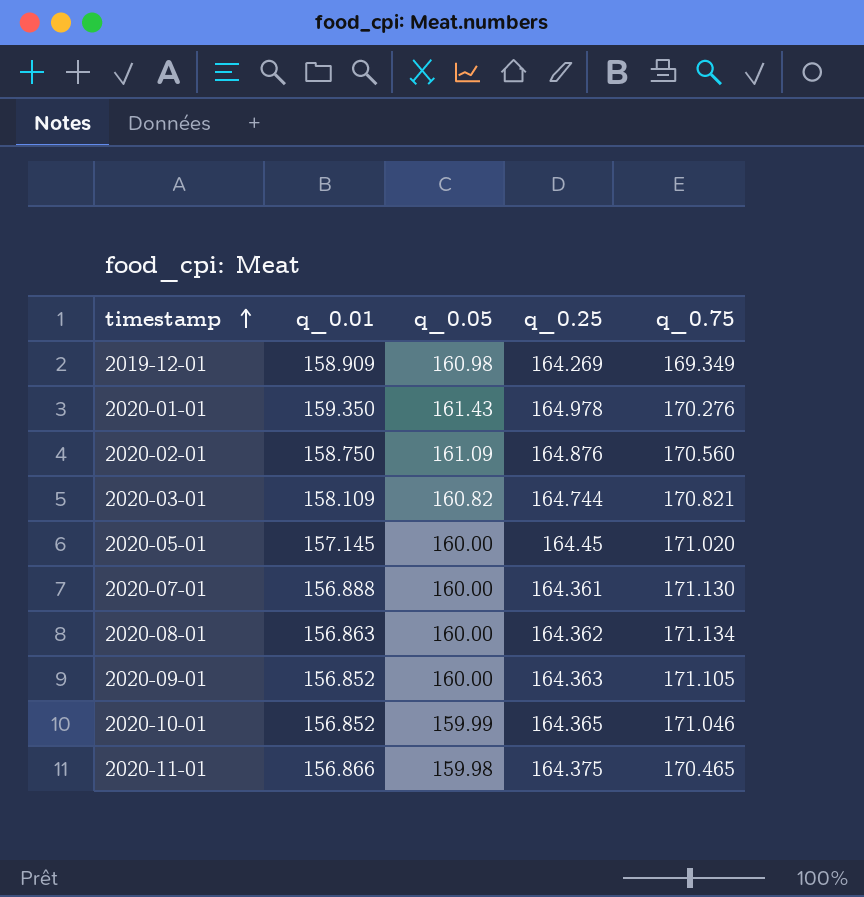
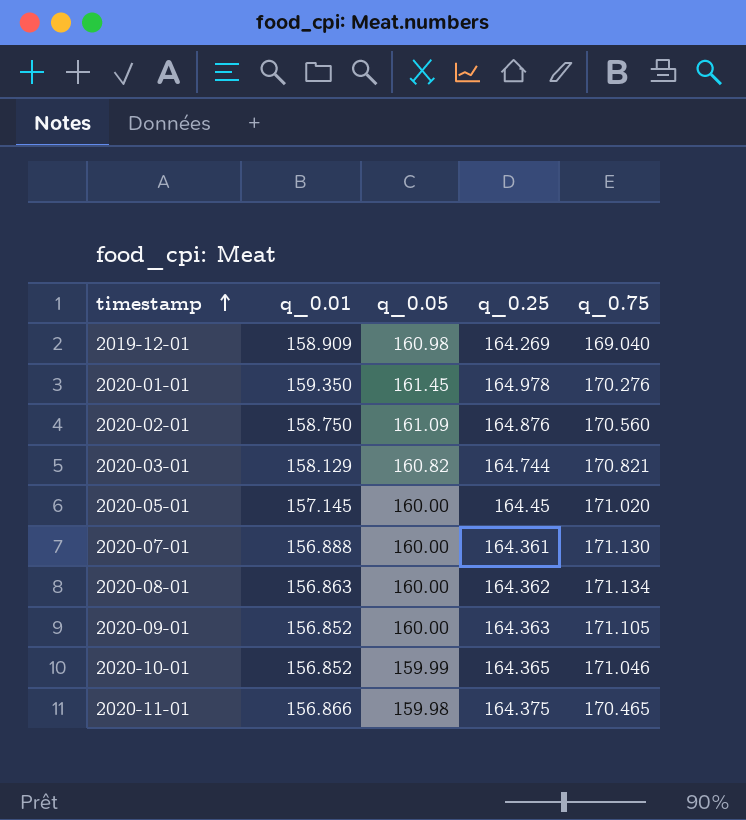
2019-12-01 | q_0.75: 169.349 -> 169.040
2020-01-01 | q_0.05: 161.43 -> 161.45
2020-03-01 | q_0.01: 158.109 -> 158.129

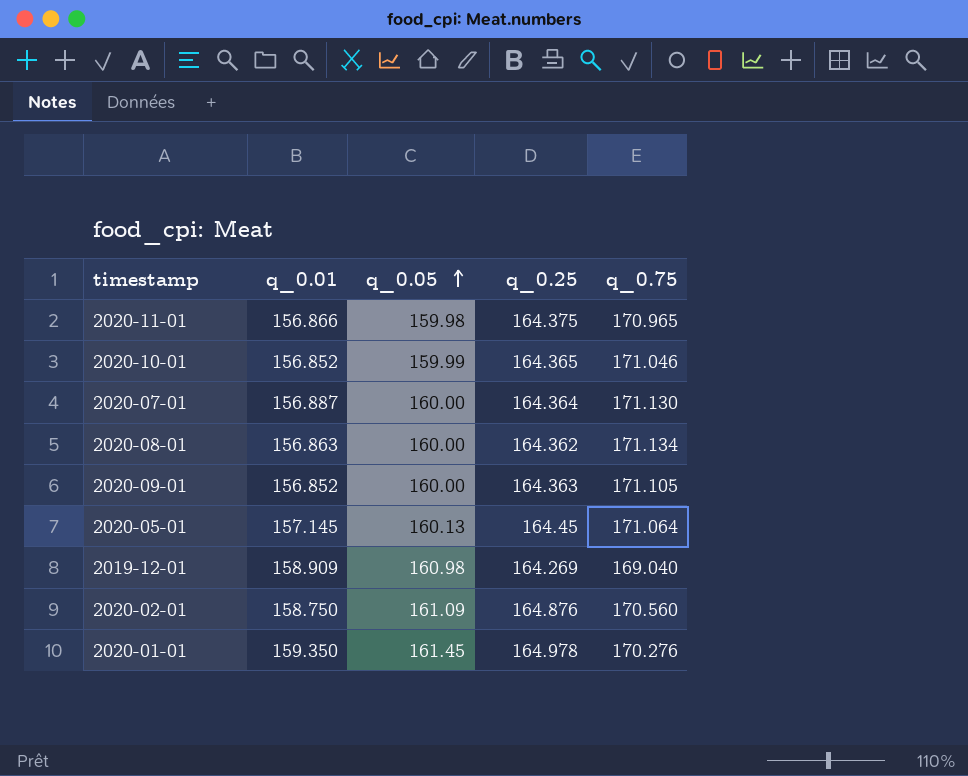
row order: timestamp ascending -> q_0.05 ascending
row 2020-03-01: 158.129 | 160.82 | 164.744 | 170.821 -> none
2020-11-01 | q_0.75: 170.465 -> 170.965
2020-07-01 | q_0.01: 156.888 -> 156.887
2020-07-01 | q_0.25: 164.361 -> 164.364
2020-05-01 | q_0.05: 160.00 -> 160.13
2020-05-01 | q_0.75: 171.020 -> 171.064

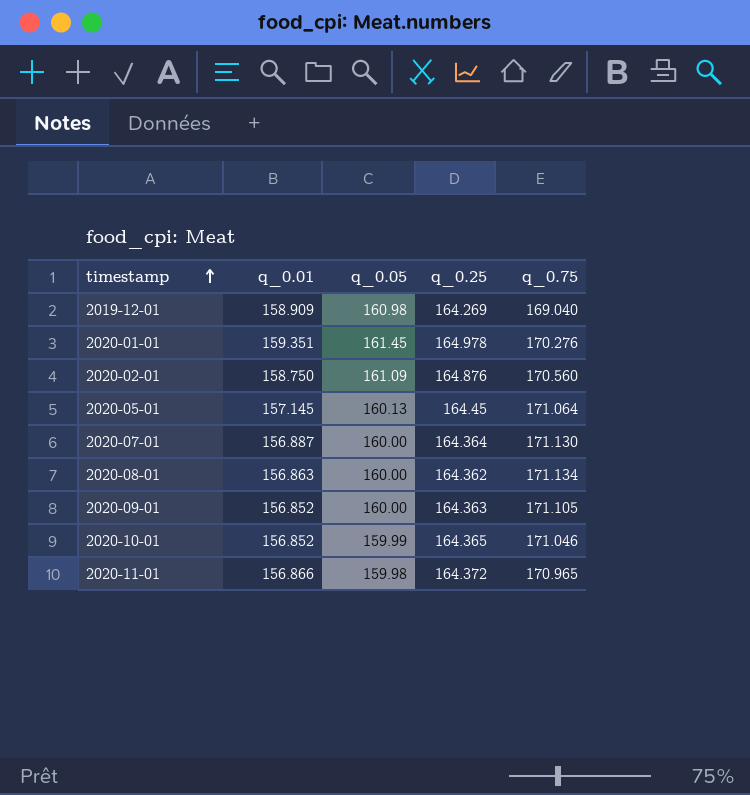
row order: q_0.05 ascending -> timestamp ascending
2020-01-01 | q_0.01: 159.350 -> 159.351
2020-11-01 | q_0.25: 164.375 -> 164.372

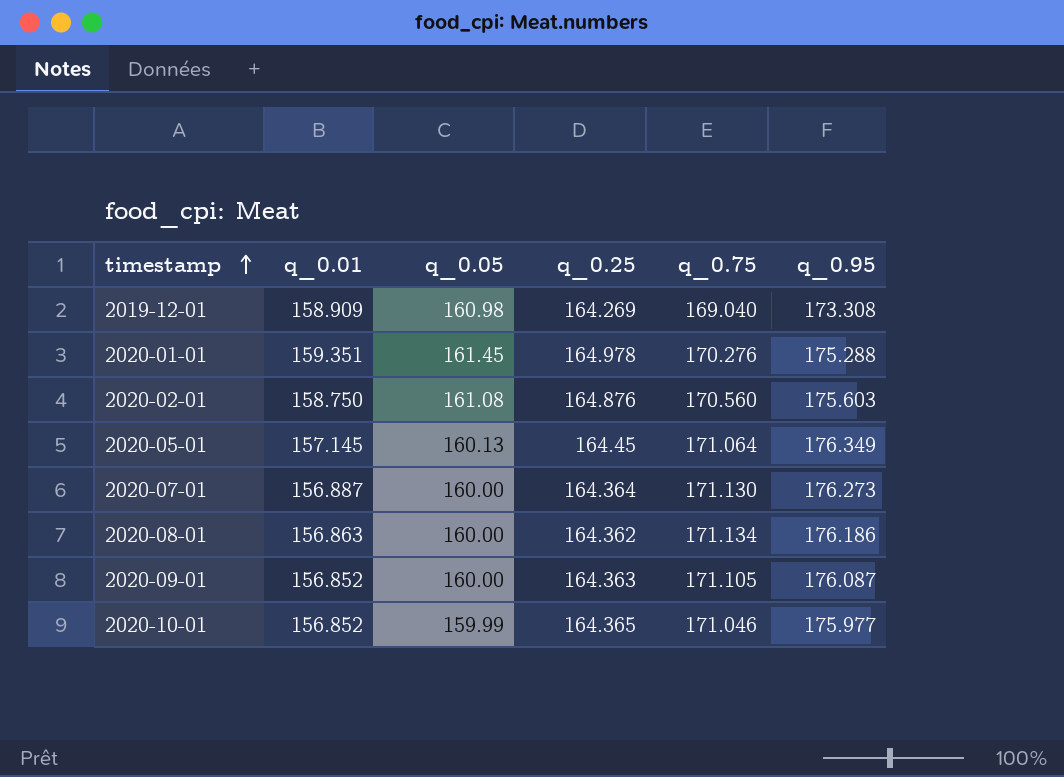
column q_0.95 | position: none -> 6
row 2020-11-01: 156.866 | 159.98 | 164.372 | 170.965 -> none
2020-02-01 | q_0.05: 161.09 -> 161.08

